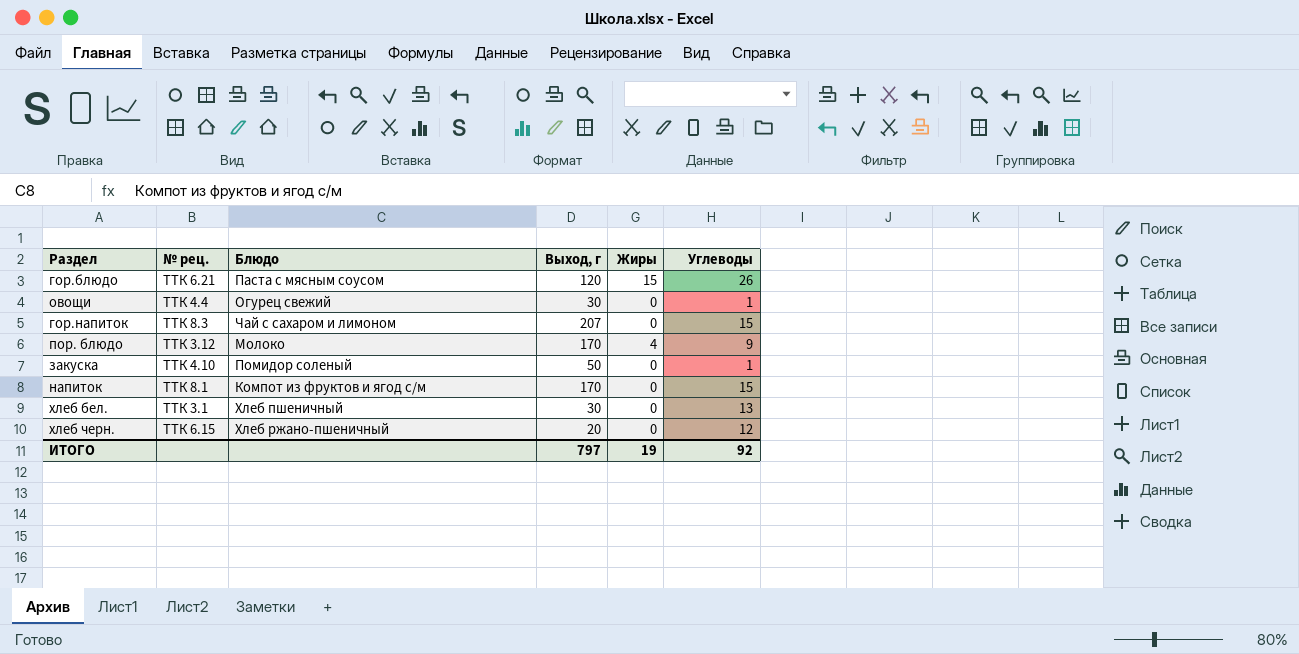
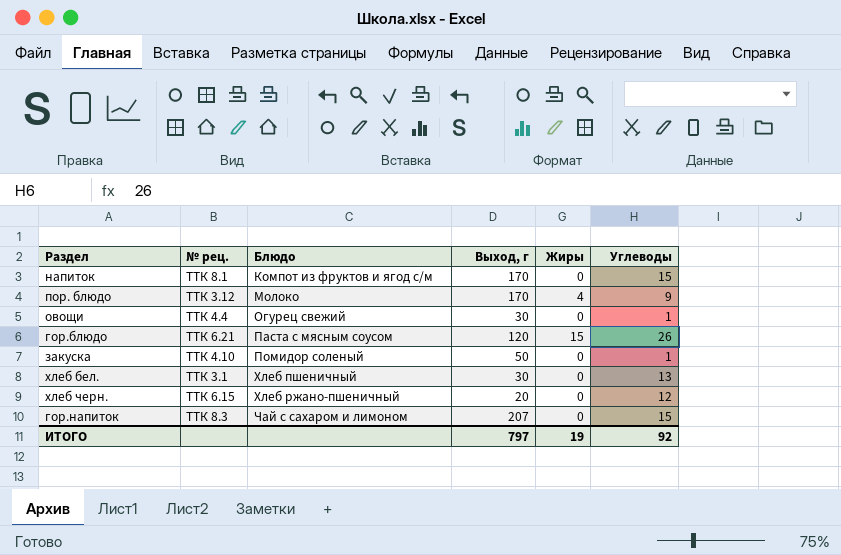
row order: none -> Блюдо ascending

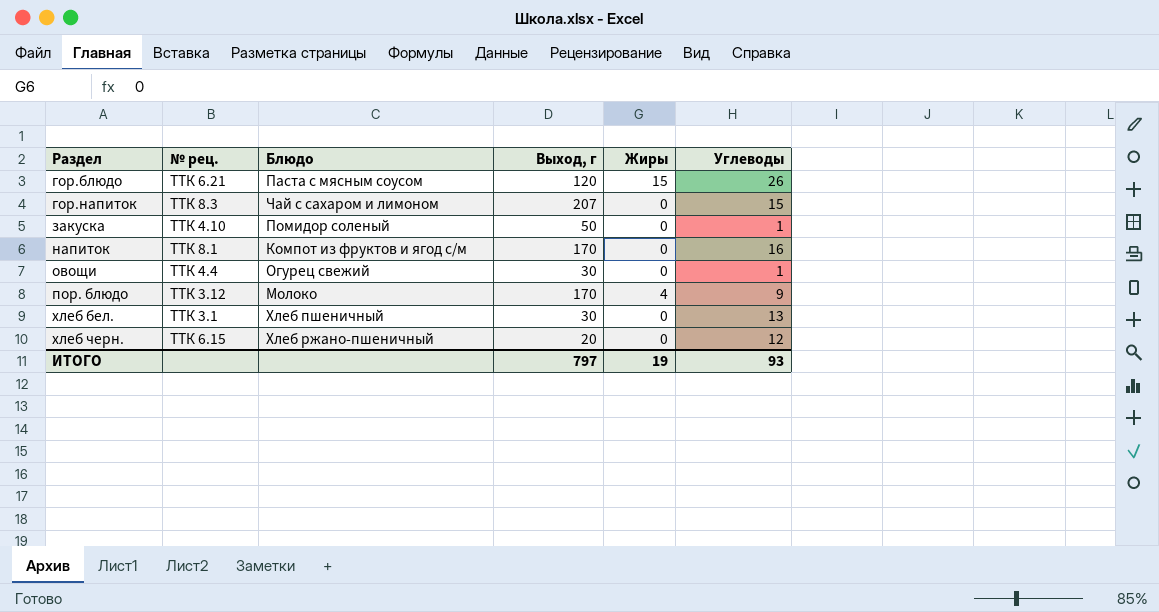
row order: Блюдо ascending -> Раздел ascending
напиток | Углеводы: 15 -> 16
ИТОГО | Углеводы: 92 -> 93

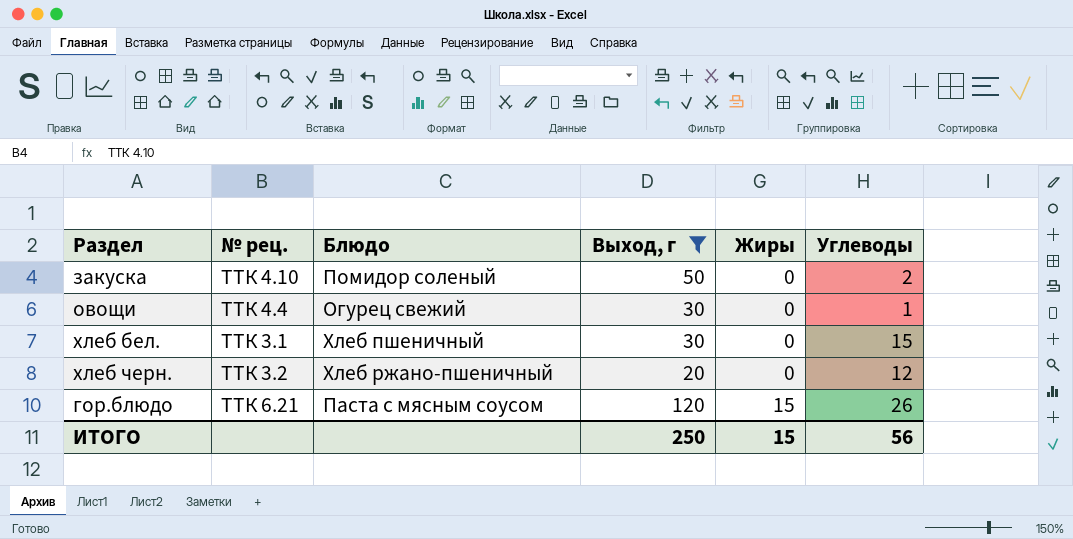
filter: none -> Выход, г <= 120
row order: Раздел ascending -> Жиры ascending
закуска | Углеводы: 1 -> 2
хлеб бел. | Углеводы: 13 -> 15
хлеб черн. | № рец.: ТТК 6.15 -> ТТК 3.2
ИТОГО | Выход, г: 797 -> 250
ИТОГО | Жиры: 19 -> 15
ИТОГО | Углеводы: 93 -> 56

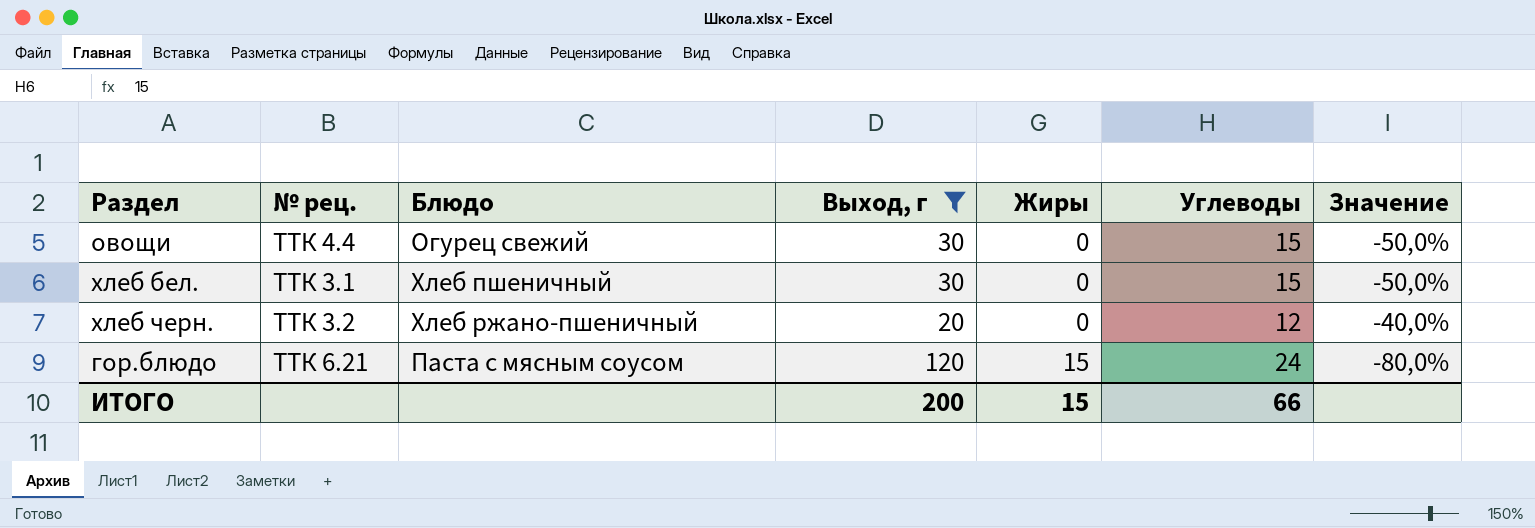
column Значение | formula: none -> ([Углеводы] - [Выход, г]) / [Выход, г]
row закуска: ТТК 4.10 | Помидор соленый | 50 | 0 | 2 -> none
овощи | Углеводы: 1 -> 15
гор.блюдо | Углеводы: 26 -> 24
ИТОГО | Выход, г: 250 -> 200
ИТОГО | Углеводы: 56 -> 66

